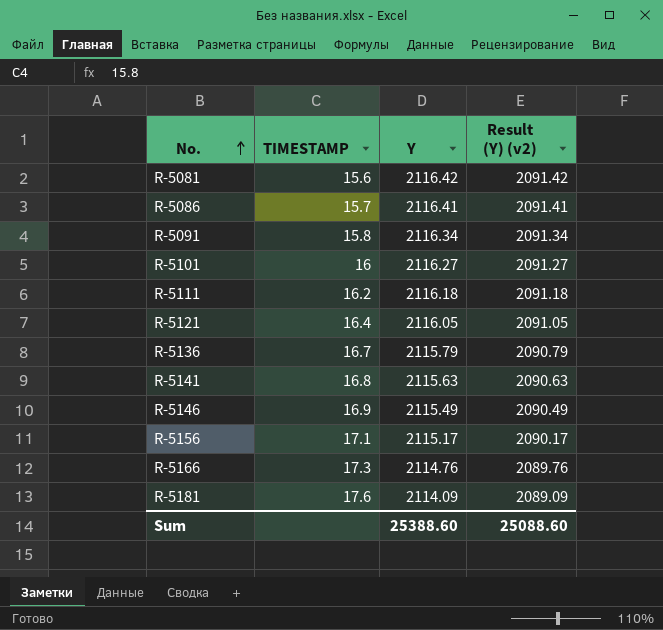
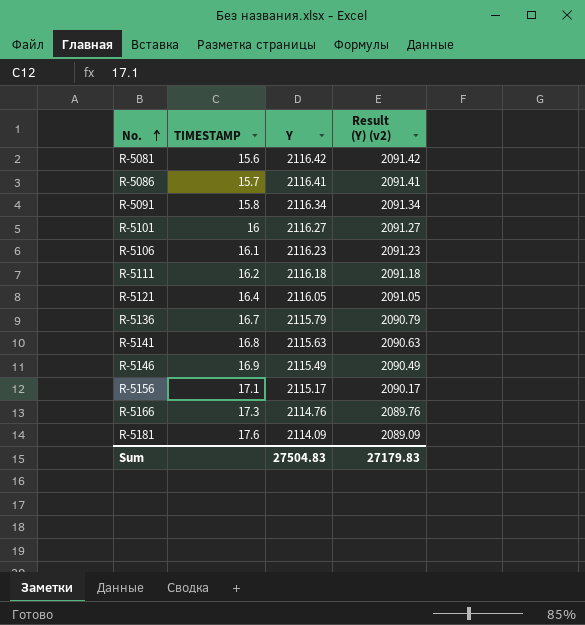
row R-5106: none -> 16.1 | 2116.23 | 2091.23
Sum | Y: 25388.60 -> 27504.83
Sum | Result (Y) (v2): 25088.60 -> 27179.83

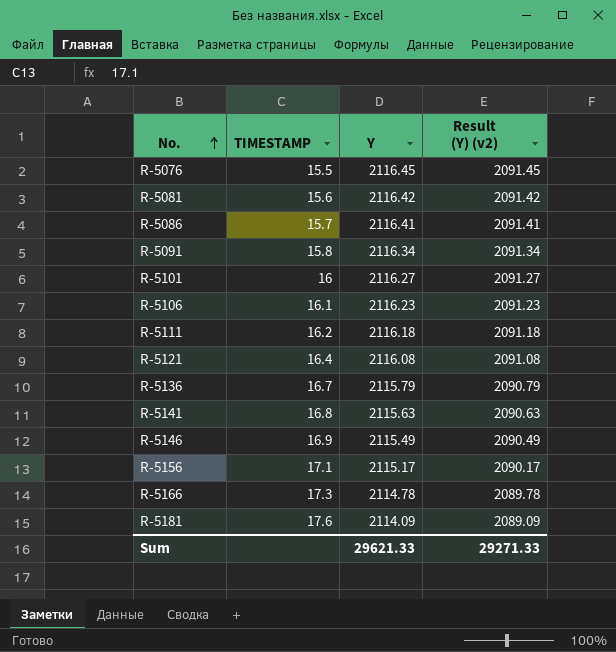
row R-5076: none -> 15.5 | 2116.45 | 2091.45
R-5121 | Y: 2116.05 -> 2116.08
R-5121 | Result (Y) (v2): 2091.05 -> 2091.08
R-5166 | Y: 2114.76 -> 2114.78
R-5166 | Result (Y) (v2): 2089.76 -> 2089.78
Sum | Y: 27504.83 -> 29621.33
Sum | Result (Y) (v2): 27179.83 -> 29271.33

